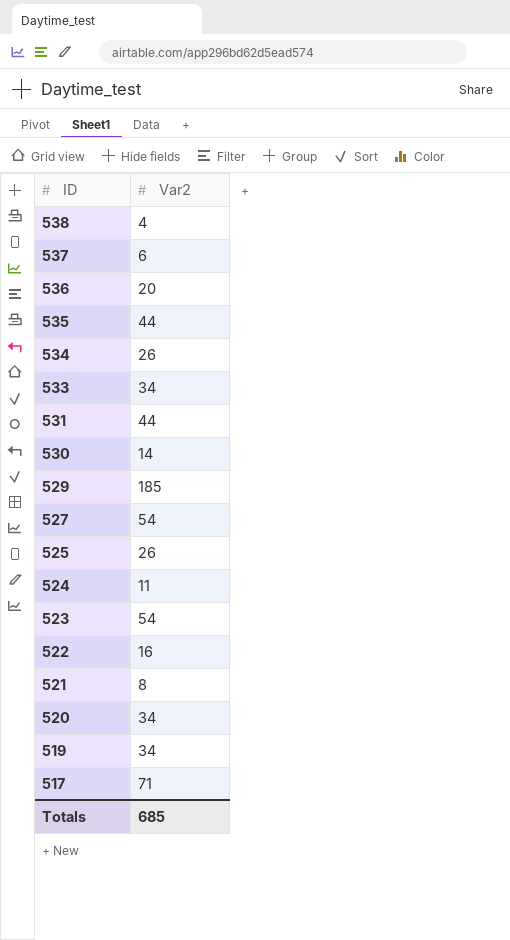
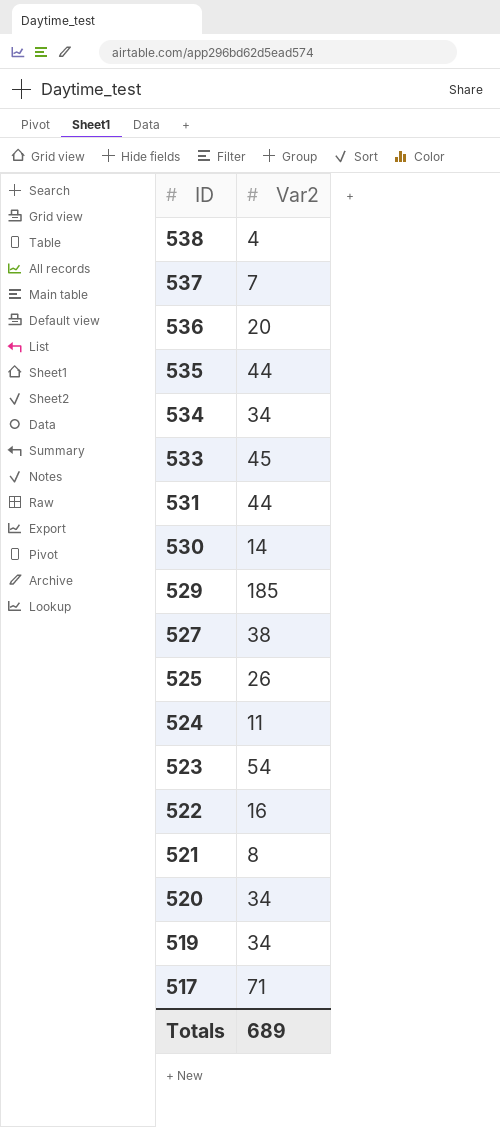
537 | Var2: 6 -> 7
534 | Var2: 26 -> 34
533 | Var2: 34 -> 45
527 | Var2: 54 -> 38
Totals | Var2: 685 -> 689

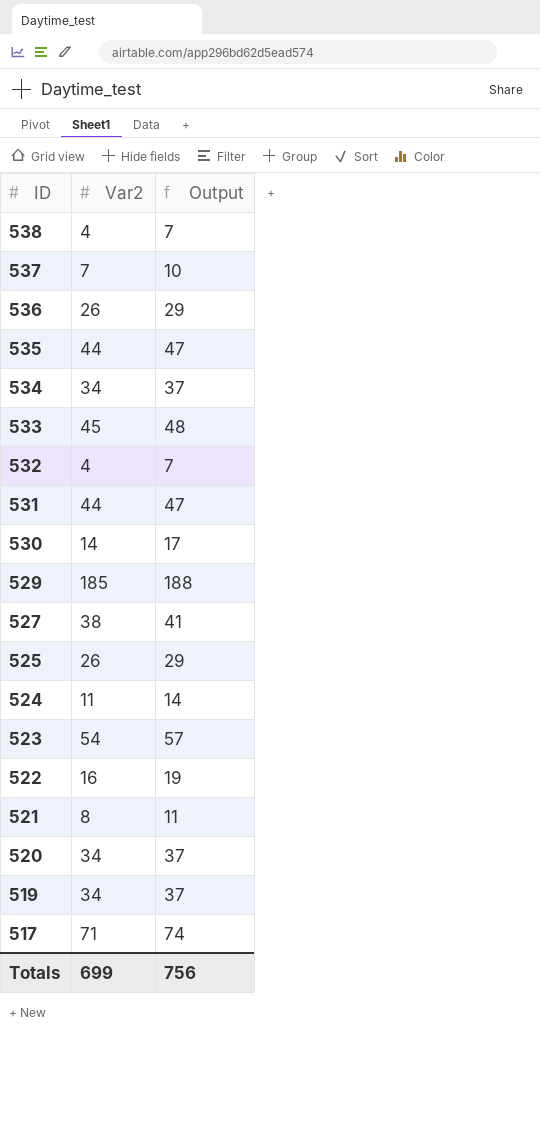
column Output | formula: none -> [Var2] + 3
536 | Var2: 20 -> 26
row 532: none -> 4 | 7
Totals | Var2: 689 -> 699

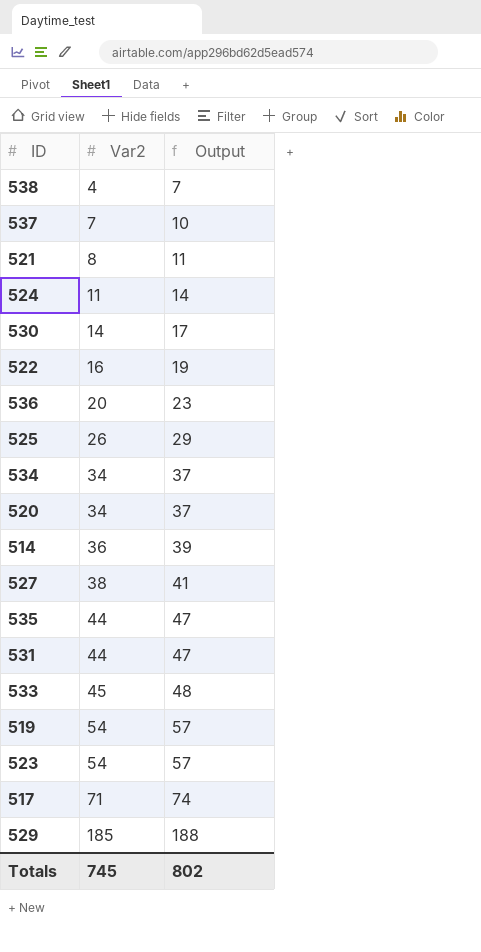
row order: ID descending -> Var2 ascending
row 532: 4 | 7 -> none
536 | Var2: 26 -> 20
536 | Output: 29 -> 23
row 514: none -> 36 | 39
519 | Var2: 34 -> 54
519 | Output: 37 -> 57
Totals | Var2: 699 -> 745
Totals | Output: 756 -> 802

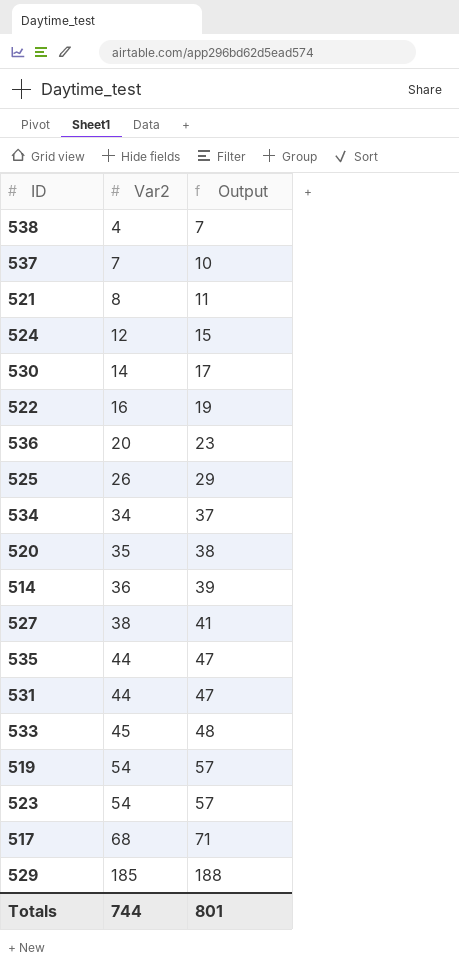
524 | Var2: 11 -> 12
524 | Output: 14 -> 15
520 | Var2: 34 -> 35
520 | Output: 37 -> 38
517 | Var2: 71 -> 68
517 | Output: 74 -> 71
Totals | Var2: 745 -> 744
Totals | Output: 802 -> 801

